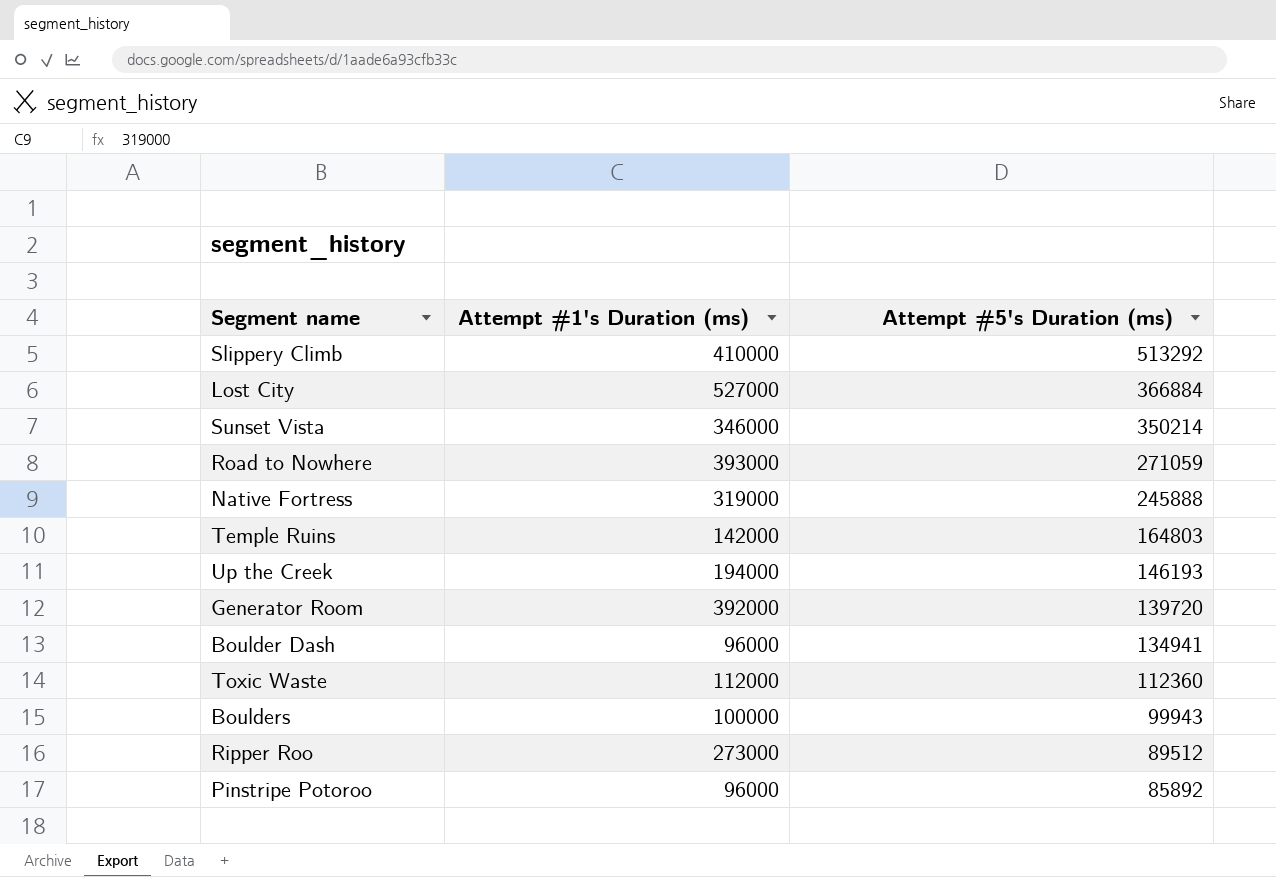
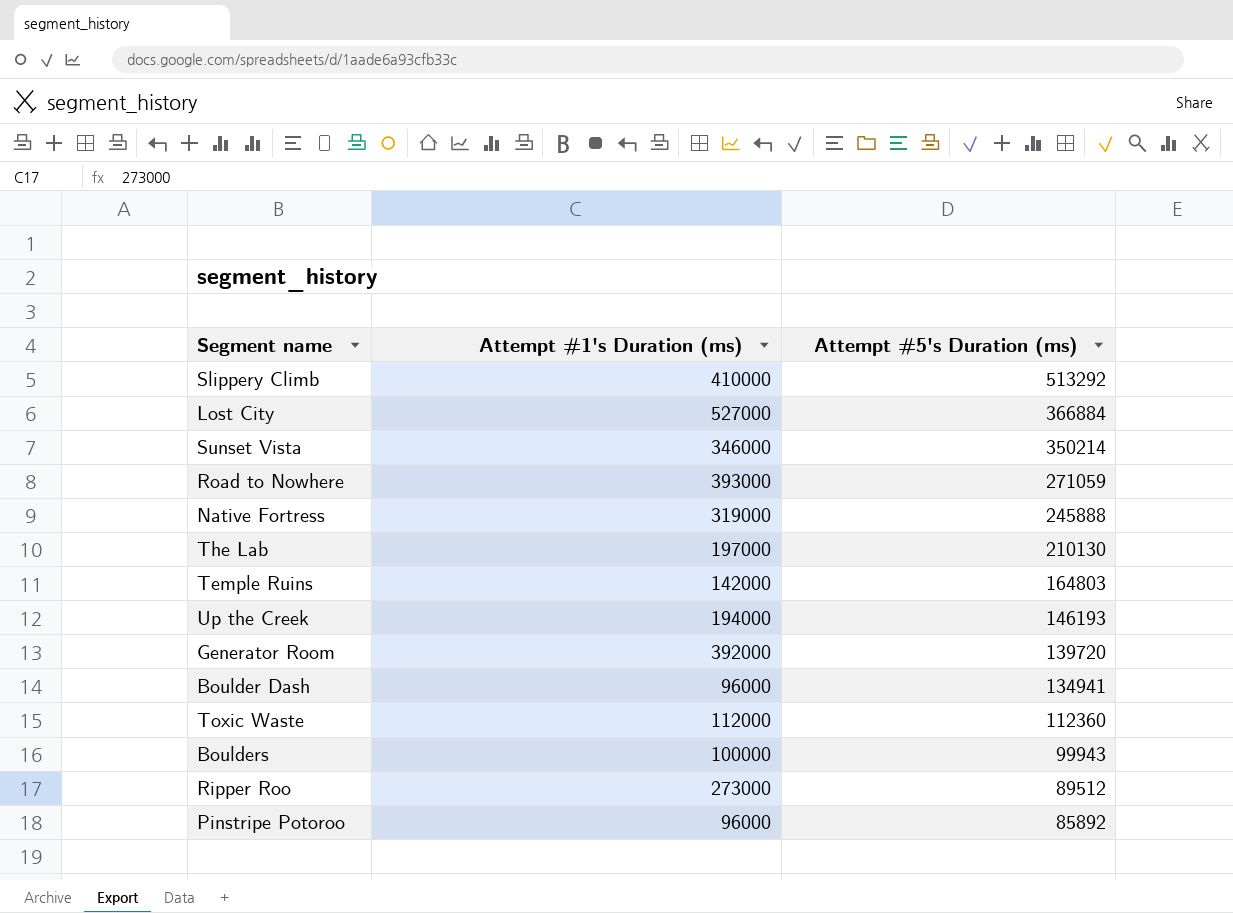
row The Lab: none -> 197000 | 210130

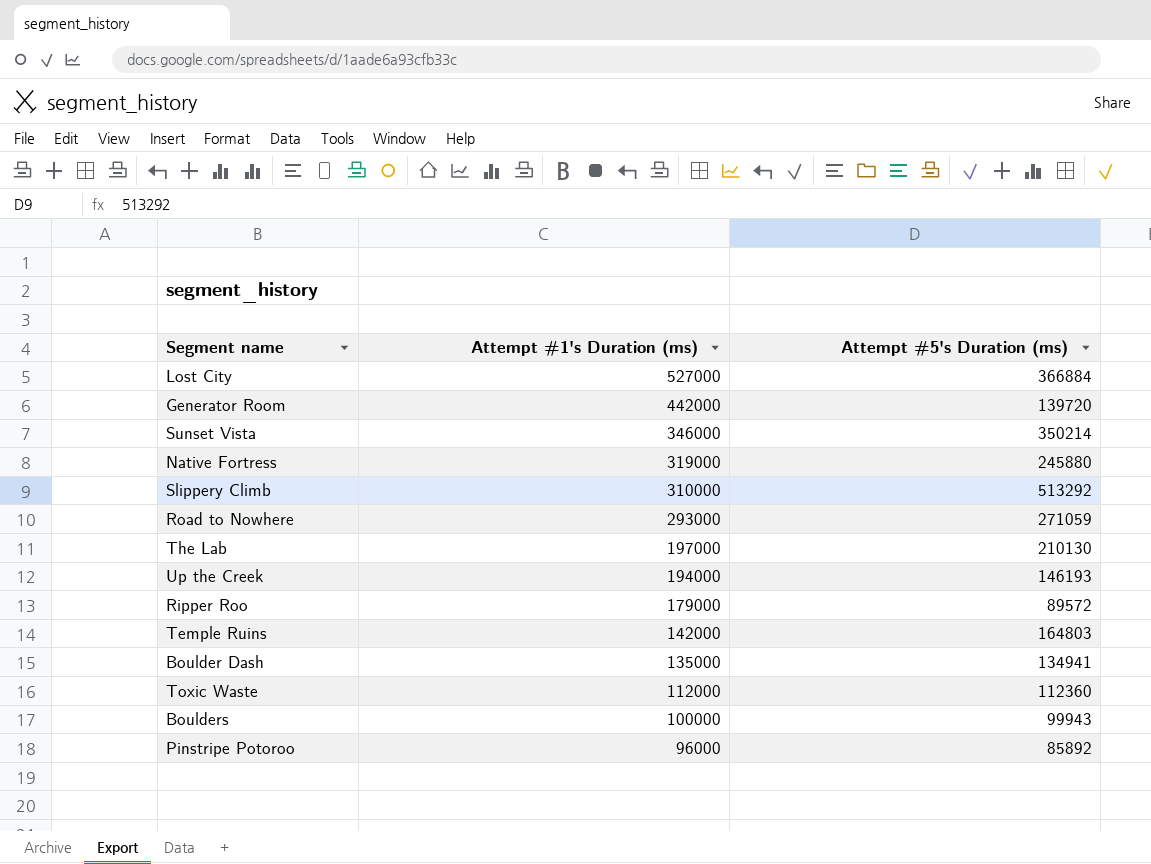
row order: Attempt #5's Duration (ms) descending -> Attempt #1's Duration (ms) descending
Generator Room | Attempt #1's Duration (ms): 392000 -> 442000
Native Fortress | Attempt #5's Duration (ms): 245888 -> 245880
Slippery Climb | Attempt #1's Duration (ms): 410000 -> 310000
Road to Nowhere | Attempt #1's Duration (ms): 393000 -> 293000
Ripper Roo | Attempt #1's Duration (ms): 273000 -> 179000
Ripper Roo | Attempt #5's Duration (ms): 89512 -> 89572
Boulder Dash | Attempt #1's Duration (ms): 96000 -> 135000

